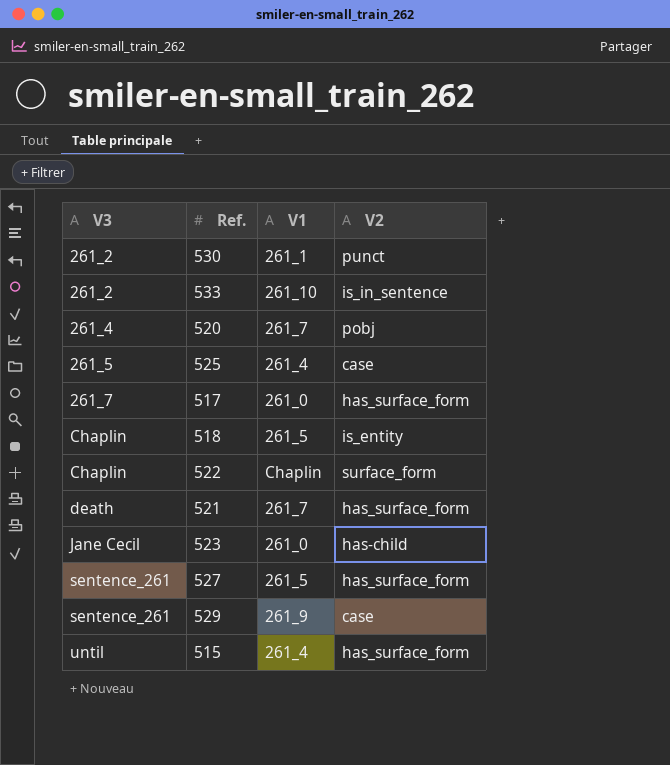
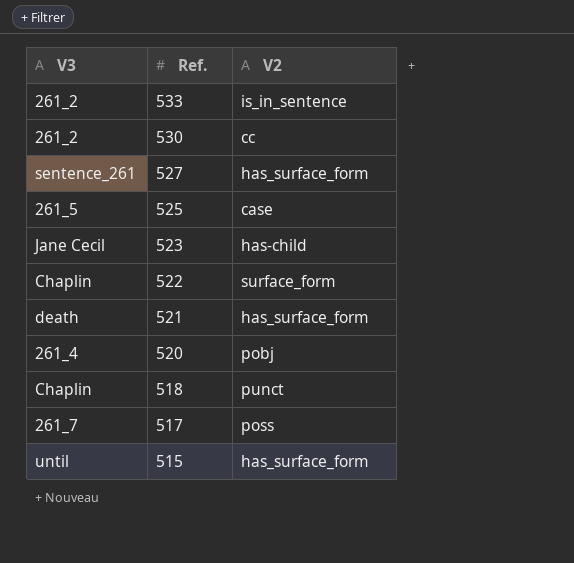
row order: V3 ascending -> Ref. descending
column V1 | position: 3 -> none
row 529: sentence_261 | 261_9 | case -> none
530 | V2: punct -> cc
518 | V2: is_entity -> punct
517 | V2: has_surface_form -> poss

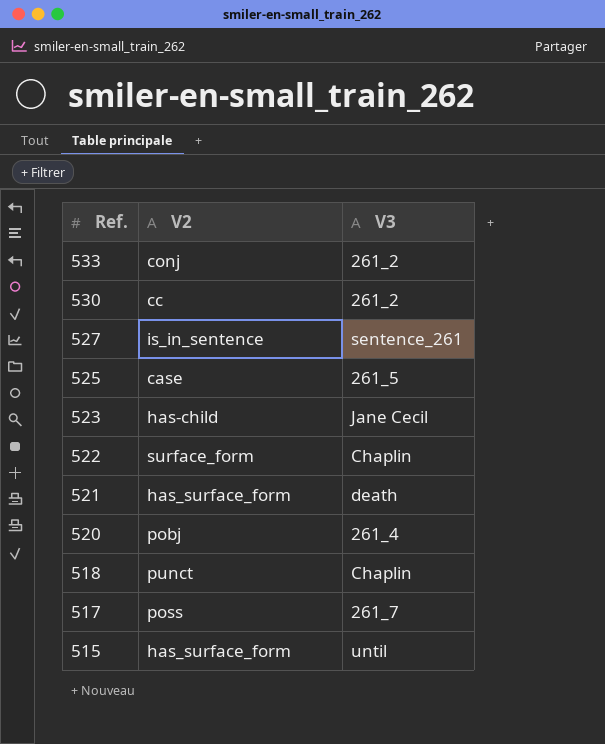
column V3 | position: 1 -> 3
533 | V2: is_in_sentence -> conj
527 | V2: has_surface_form -> is_in_sentence

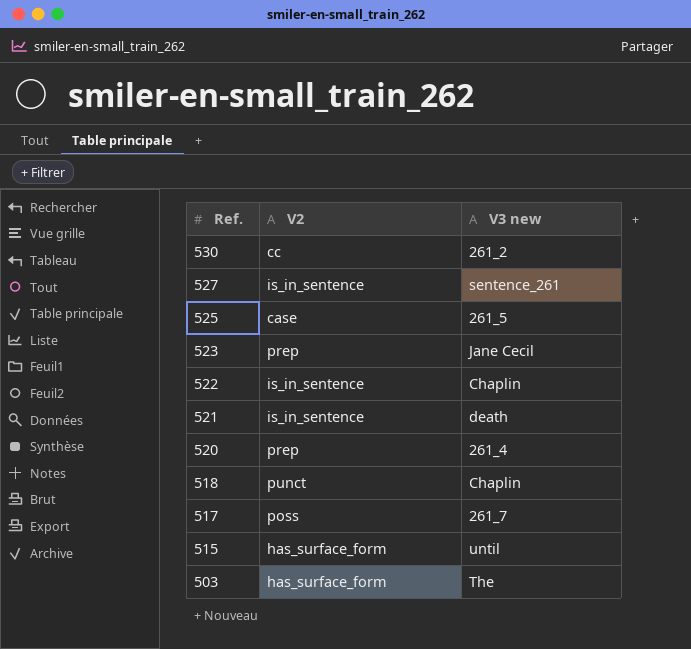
column name: V3 -> V3 new
row 533: conj | 261_2 -> none
523 | V2: has-child -> prep
522 | V2: surface_form -> is_in_sentence
521 | V2: has_surface_form -> is_in_sentence
520 | V2: pobj -> prep
row 503: none -> has_surface_form | The

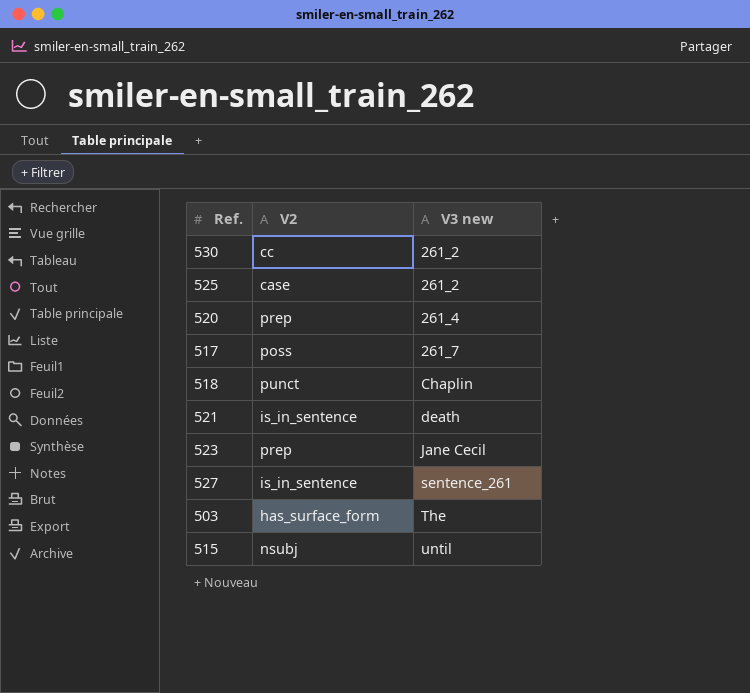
row order: Ref. descending -> V3 new ascending
row 522: is_in_sentence | Chaplin -> none
525 | V3 new: 261_5 -> 261_2
515 | V2: has_surface_form -> nsubj

